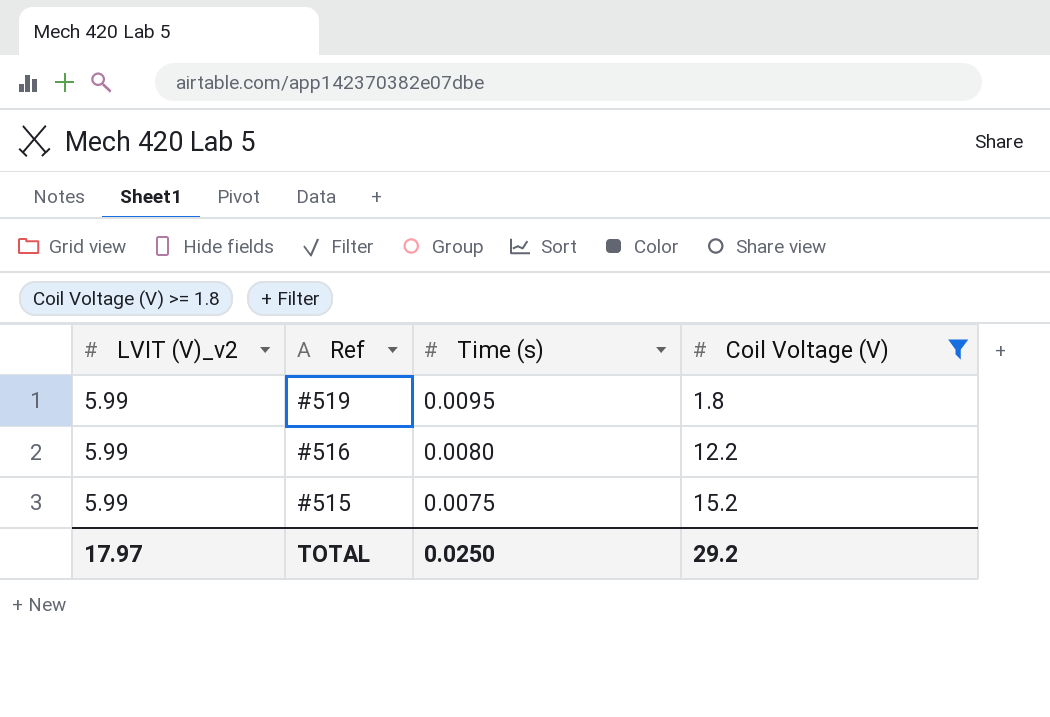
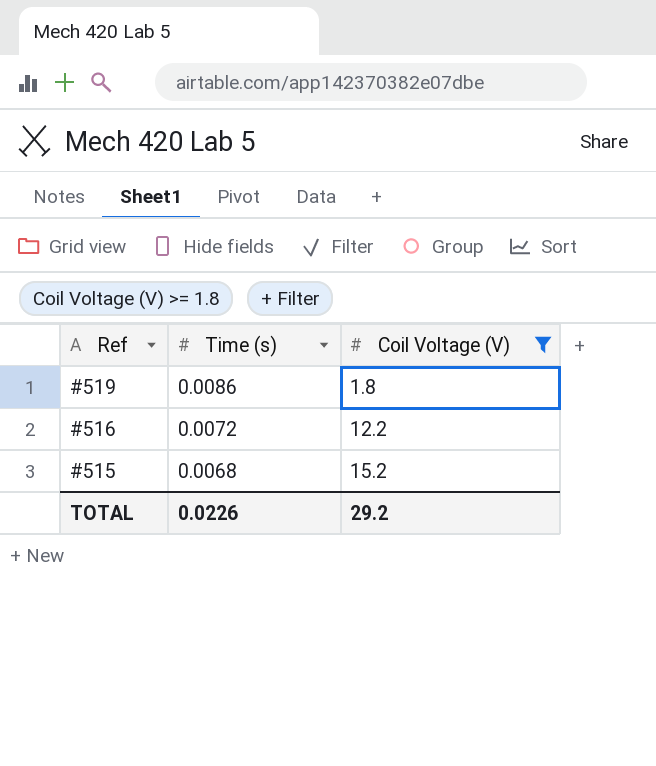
column LVIT (V)_v2 | position: 1 -> none
#519 | Time (s): 0.0095 -> 0.0086
#516 | Time (s): 0.0080 -> 0.0072
#515 | Time (s): 0.0075 -> 0.0068
TOTAL | Time (s): 0.0250 -> 0.0226

